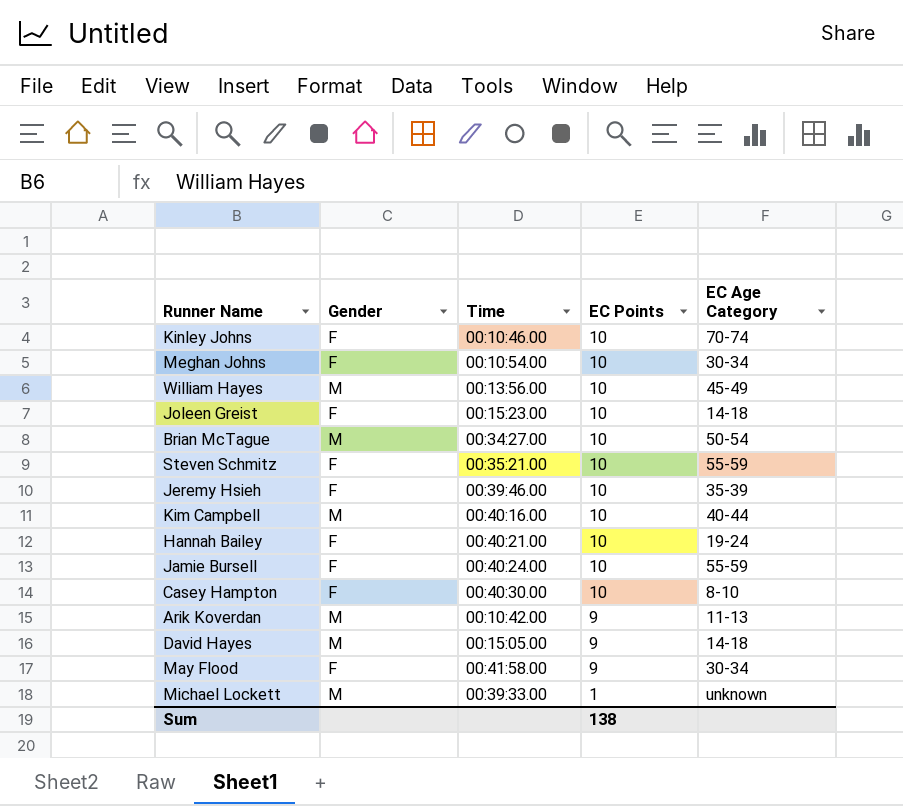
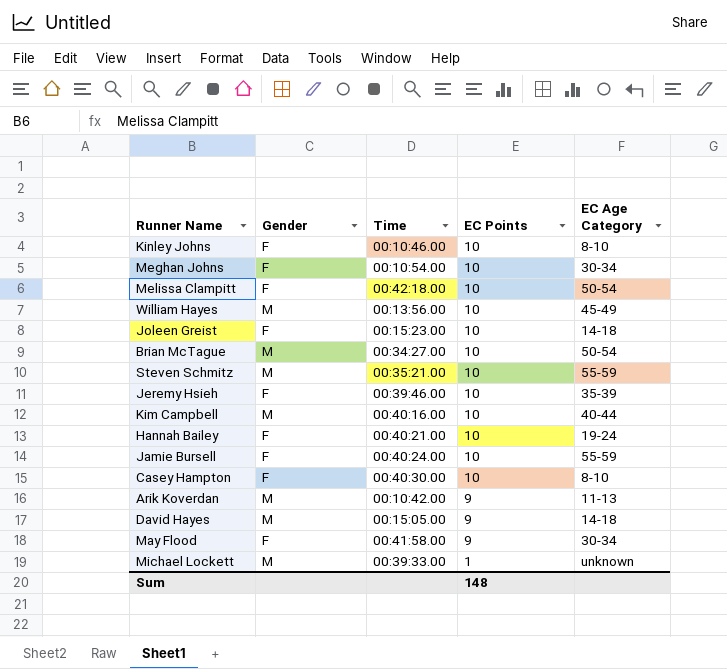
Kinley Johns | EC Age Category: 70-74 -> 8-10
row Melissa Clampitt: none -> F | 00:42:18.00 | 10 | 50-54
Steven Schmitz | Gender: F -> M
Sum | EC Points: 138 -> 148

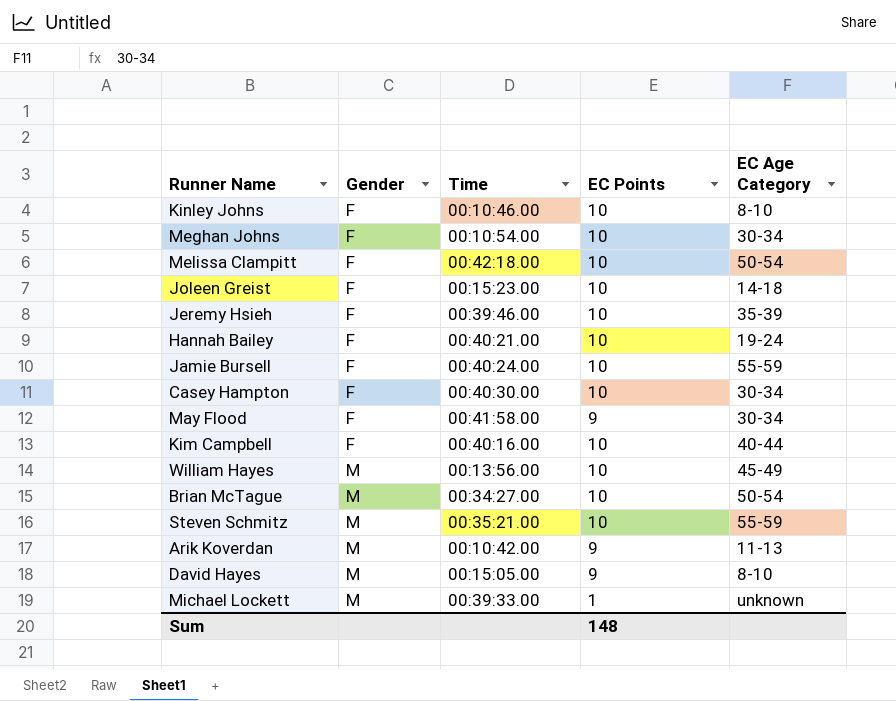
row order: EC Points descending -> Gender ascending
Casey Hampton | EC Age Category: 8-10 -> 30-34
Kim Campbell | Gender: M -> F
David Hayes | EC Age Category: 14-18 -> 8-10

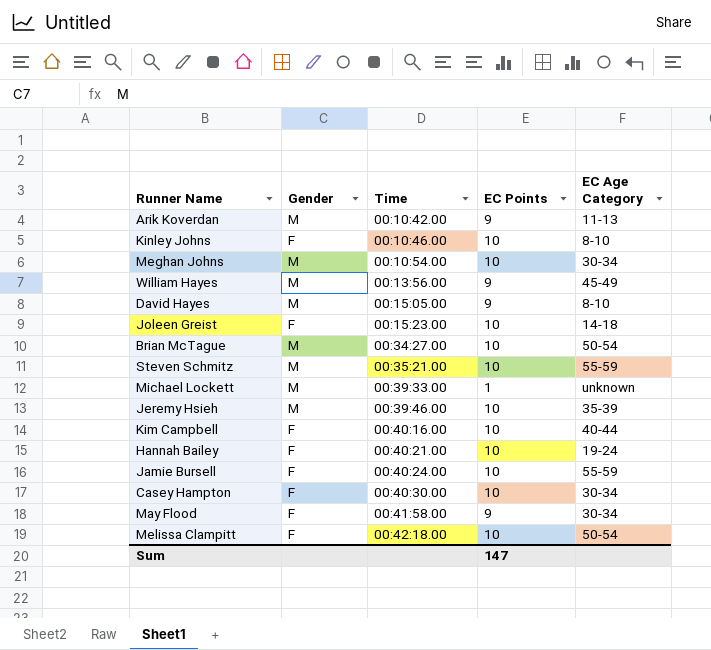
row order: Gender ascending -> Time ascending
Meghan Johns | Gender: F -> M
William Hayes | EC Points: 10 -> 9
Jeremy Hsieh | Gender: F -> M
Sum | EC Points: 148 -> 147

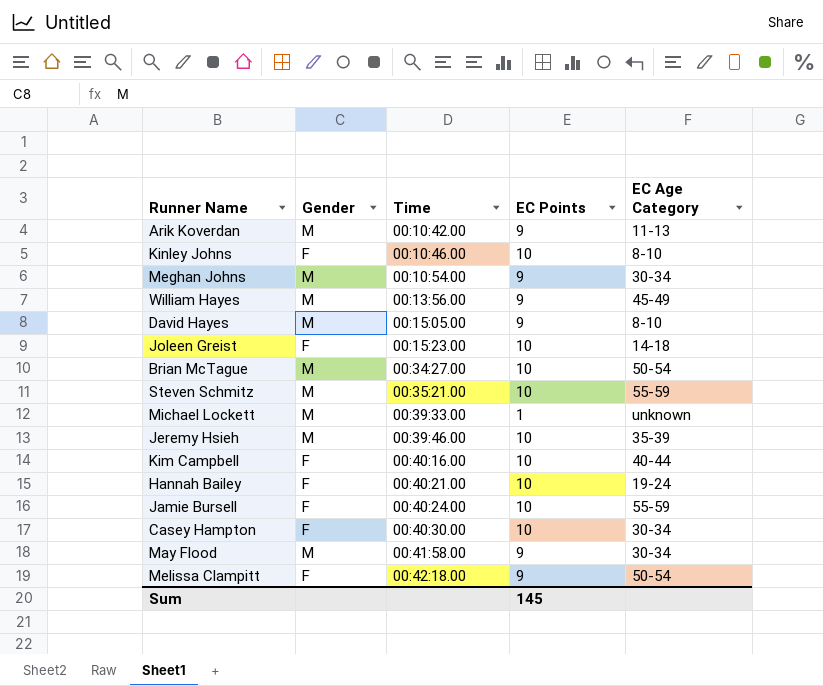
Meghan Johns | EC Points: 10 -> 9
May Flood | Gender: F -> M
Melissa Clampitt | EC Points: 10 -> 9
Sum | EC Points: 147 -> 145

